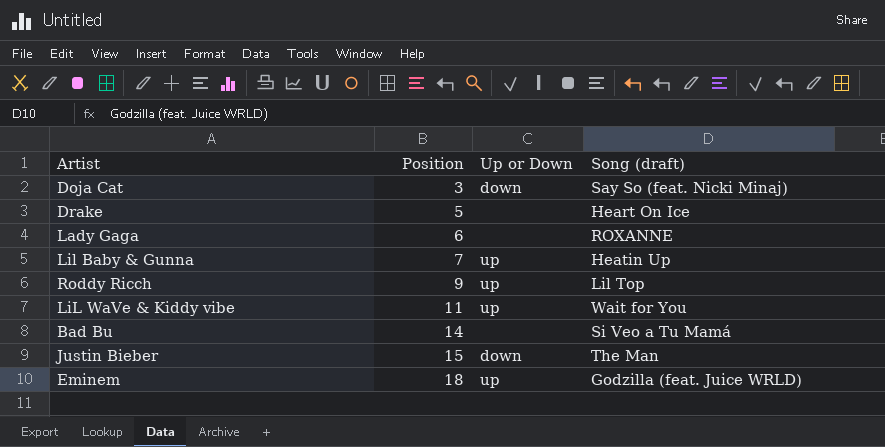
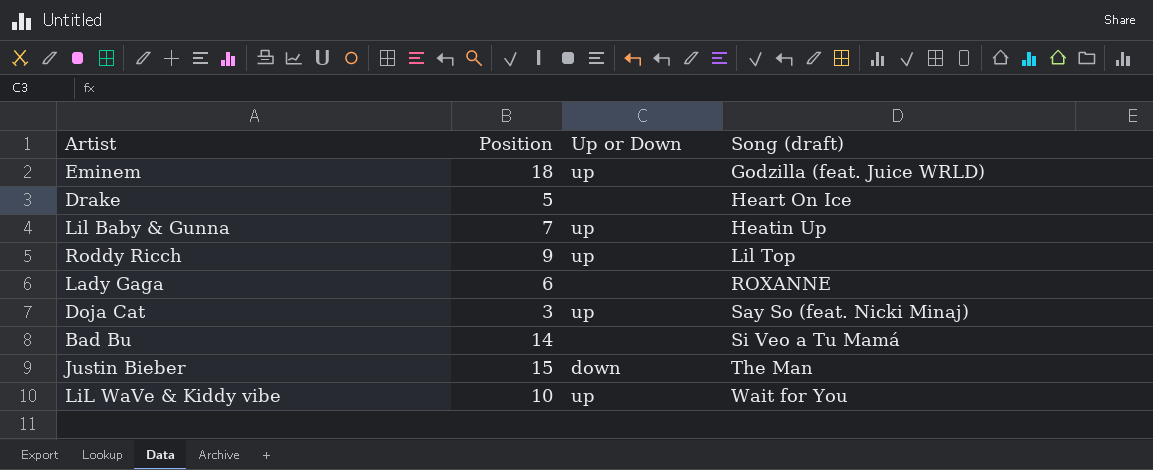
row order: Position ascending -> Song (draft) ascending
Doja Cat | Up or Down: down -> up
LiL WaVe & Kiddy vibe | Position: 11 -> 10

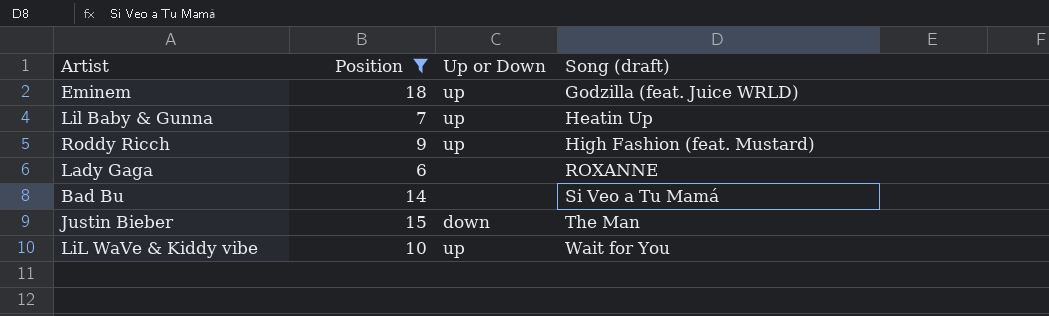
filter: none -> Position >= 6
Roddy Ricch | Song (draft): Lil Top -> High Fashion (feat. Mustard)

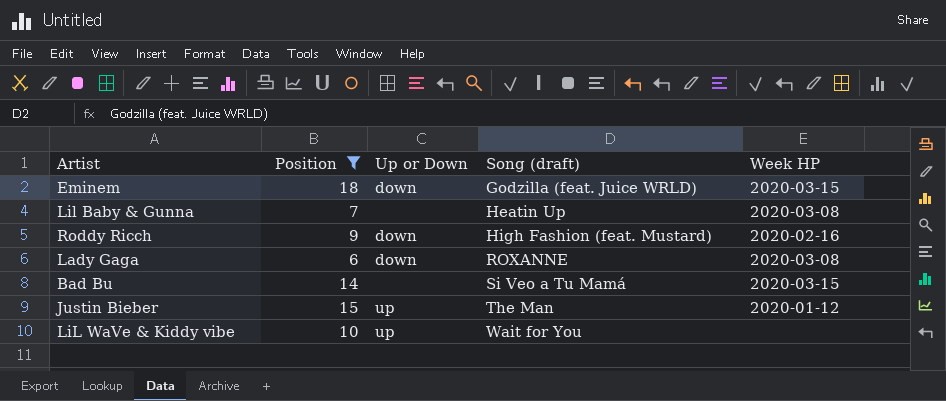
column Week HP | position: none -> 5
Eminem | Up or Down: up -> down
Lil Baby & Gunna | Up or Down: up -> none
Roddy Ricch | Up or Down: up -> down
Lady Gaga | Up or Down: none -> down
Justin Bieber | Up or Down: down -> up

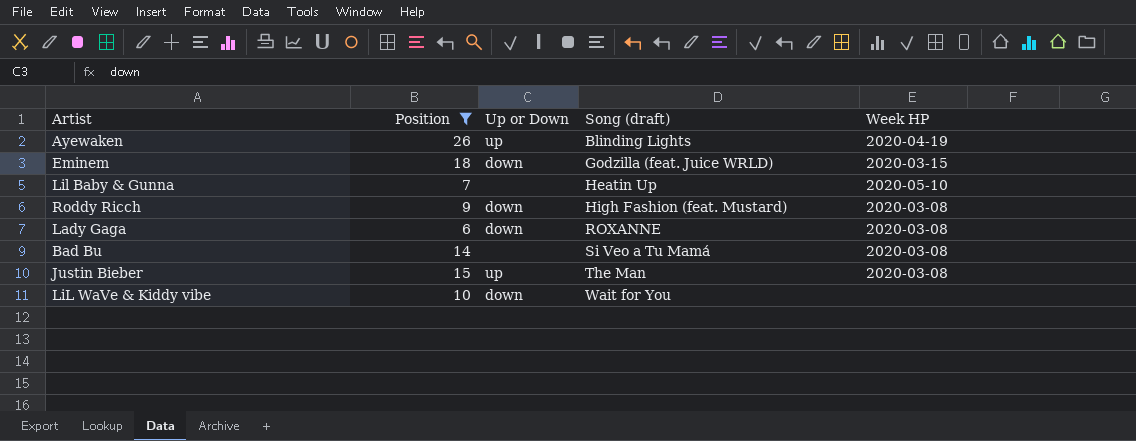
row Ayewaken: none -> 26 | up | Blinding Lights | 2020-04-19
Lil Baby & Gunna | Week HP: 2020-03-08 -> 2020-05-10
Roddy Ricch | Week HP: 2020-02-16 -> 2020-03-08
Bad Bu | Week HP: 2020-03-15 -> 2020-03-08
Justin Bieber | Week HP: 2020-01-12 -> 2020-03-08
LiL WaVe & Kiddy vibe | Up or Down: up -> down

